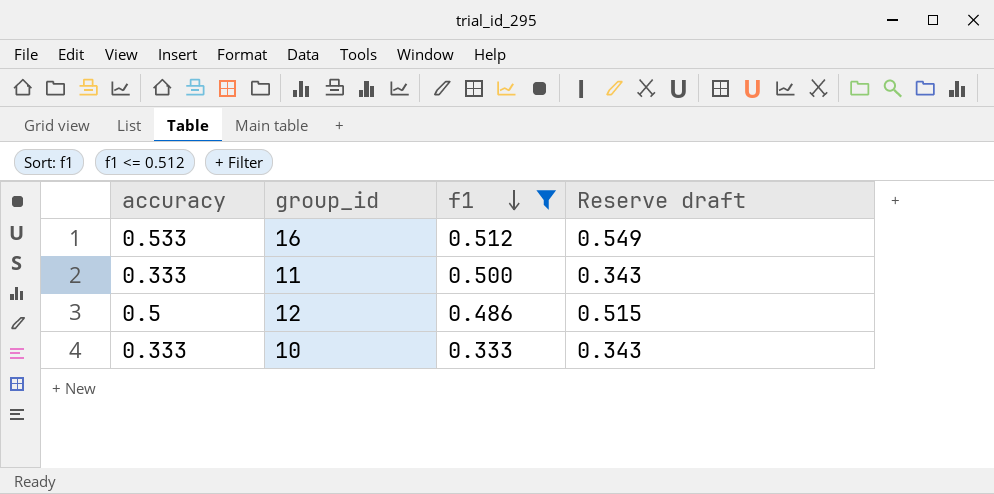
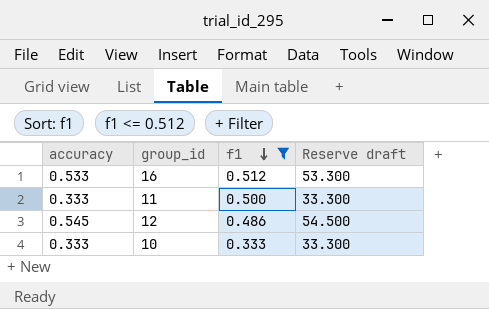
column Reserve draft | formula: [accuracy] * 1.03 -> [accuracy] * 100
12 | accuracy: 0.5 -> 0.545

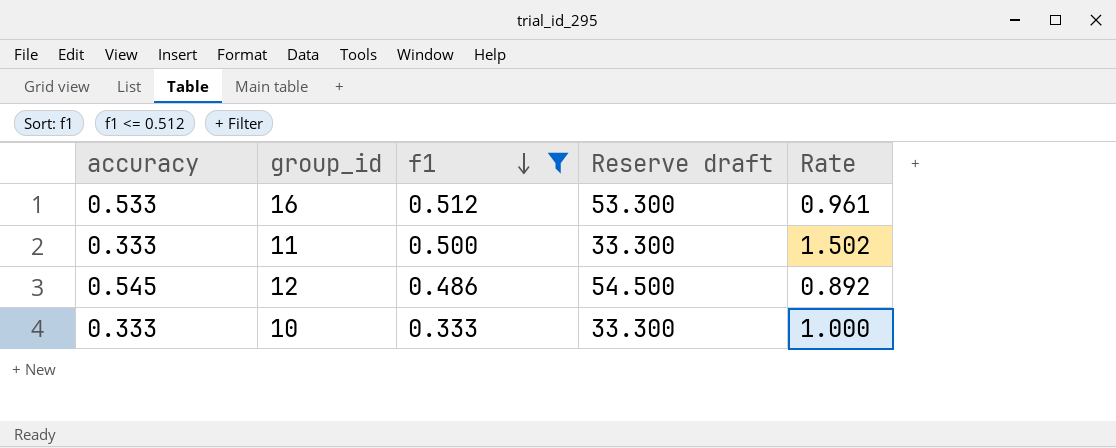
column Rate | formula: none -> [f1] / [accuracy]

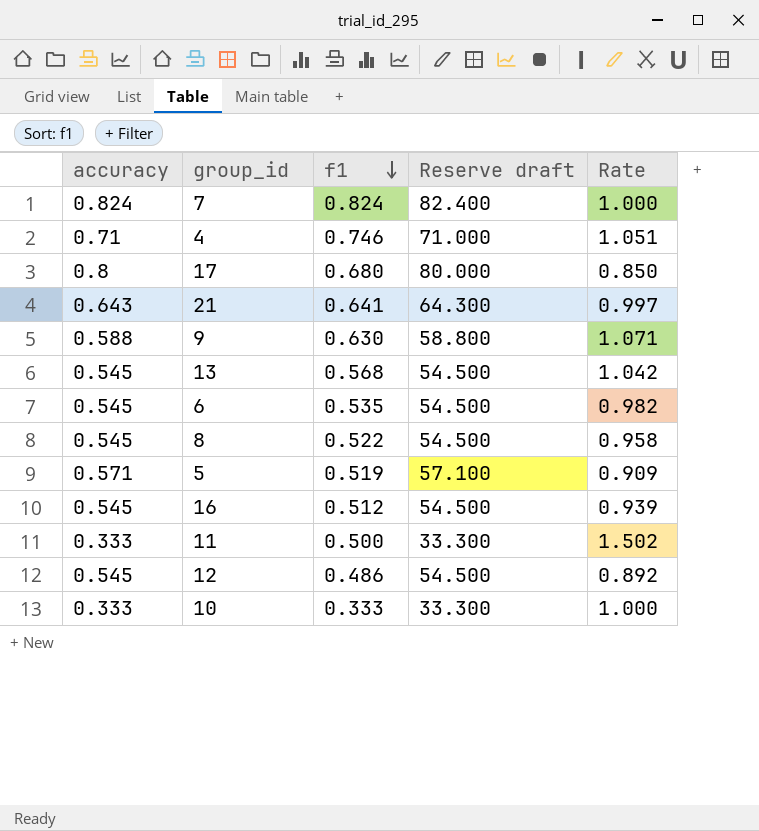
filter: f1 <= 0.512 -> none
16 | accuracy: 0.533 -> 0.545
16 | Reserve draft: 53.300 -> 54.500
16 | Rate: 0.961 -> 0.939

